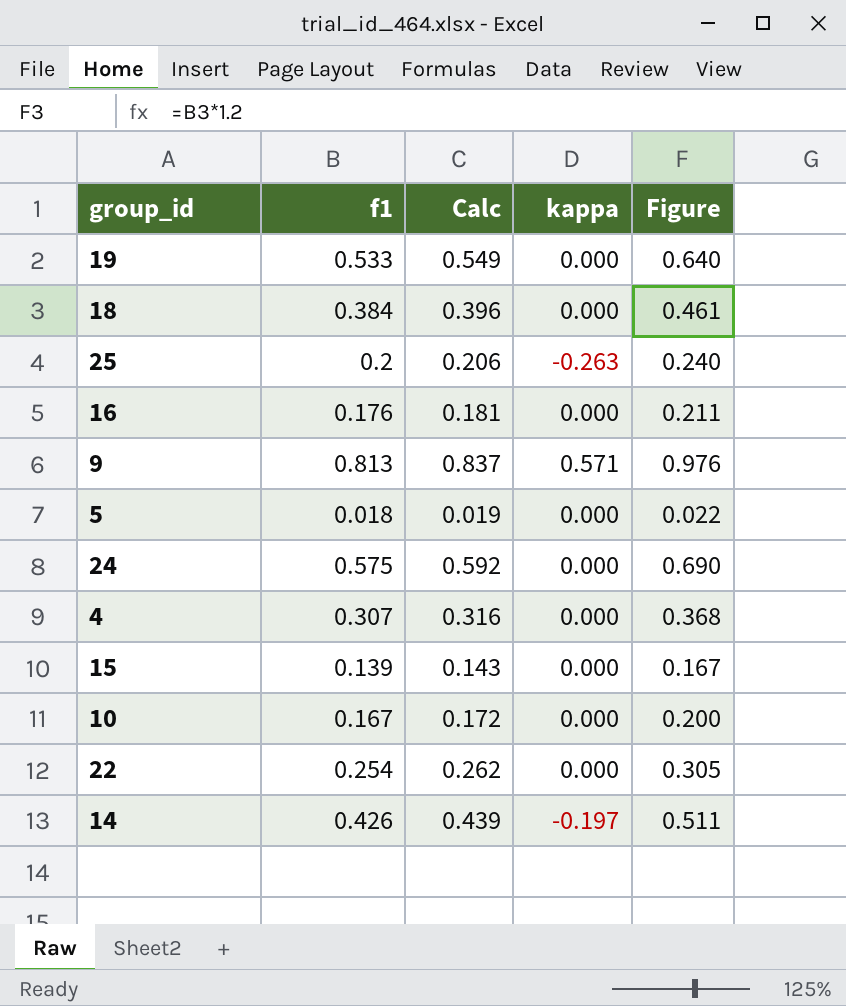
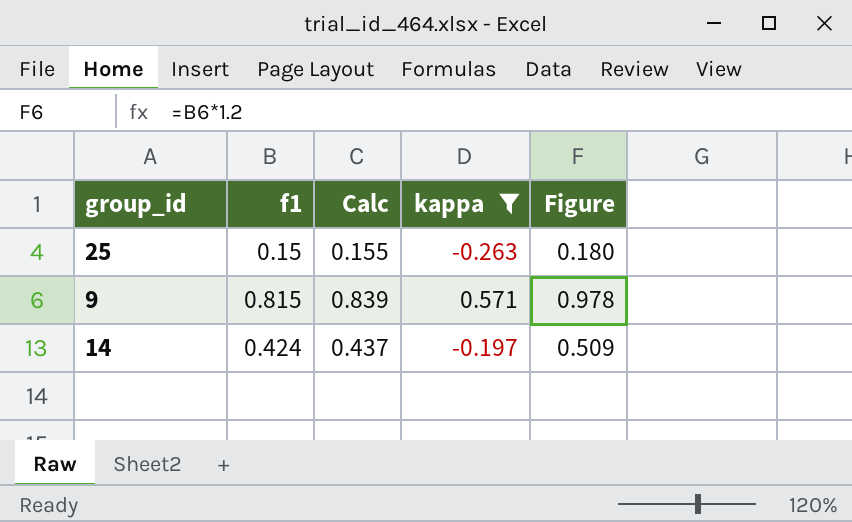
filter: none -> kappa != 0.000
25 | f1: 0.2 -> 0.15
25 | Calc: 0.206 -> 0.155
25 | Figure: 0.240 -> 0.180
9 | f1: 0.813 -> 0.815
9 | Calc: 0.837 -> 0.839
9 | Figure: 0.976 -> 0.978
14 | f1: 0.426 -> 0.424
14 | Calc: 0.439 -> 0.437
14 | Figure: 0.511 -> 0.509

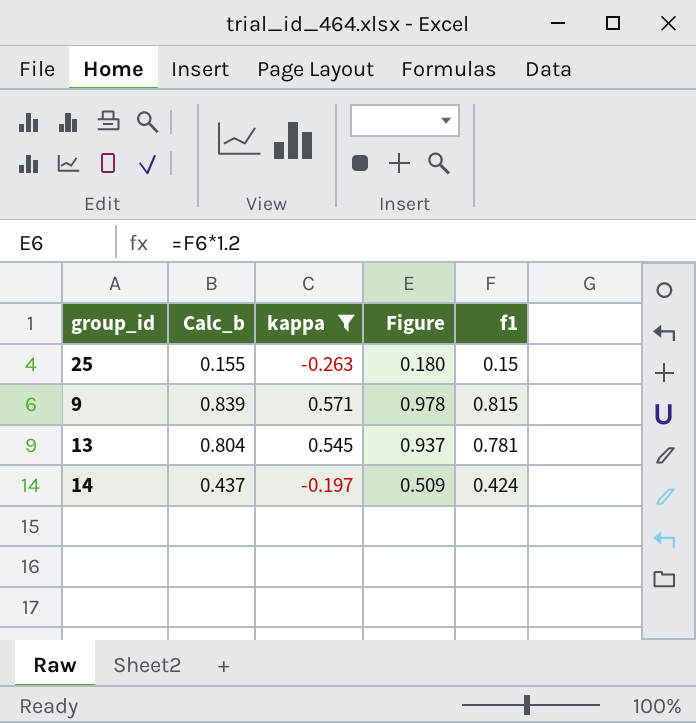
column name: Calc -> Calc_b
column f1 | position: 2 -> 5
row 13: none -> 0.804 | 0.545 | 0.937 | 0.781

